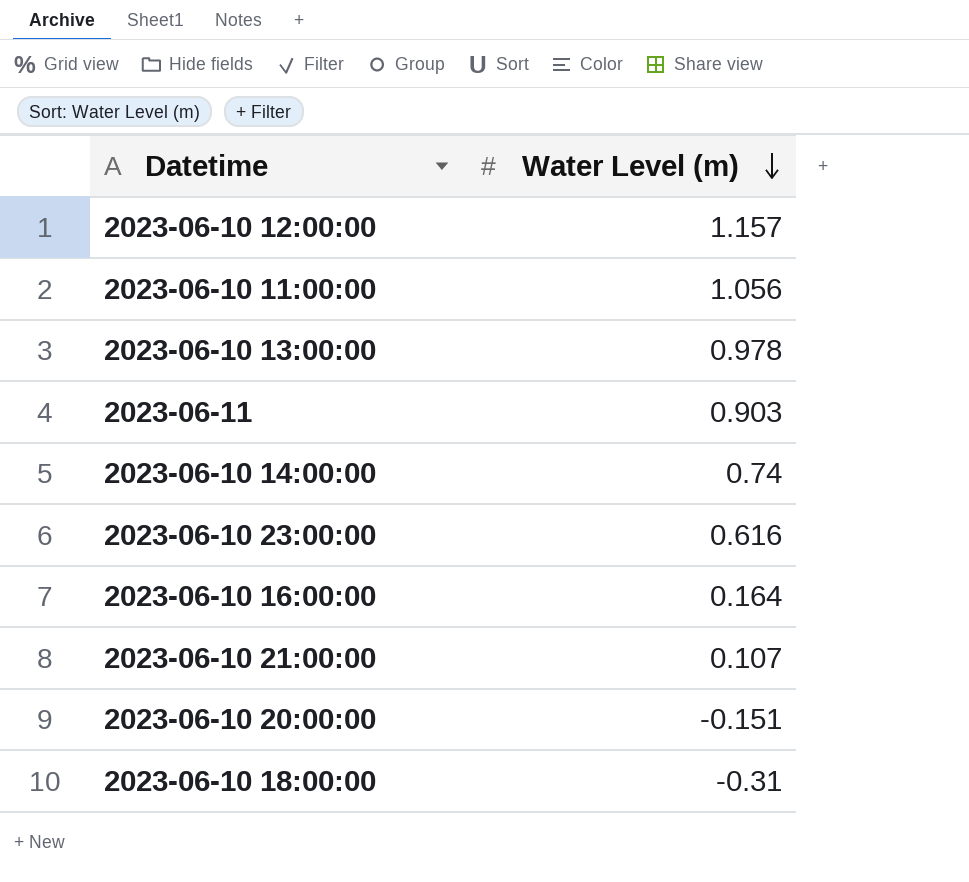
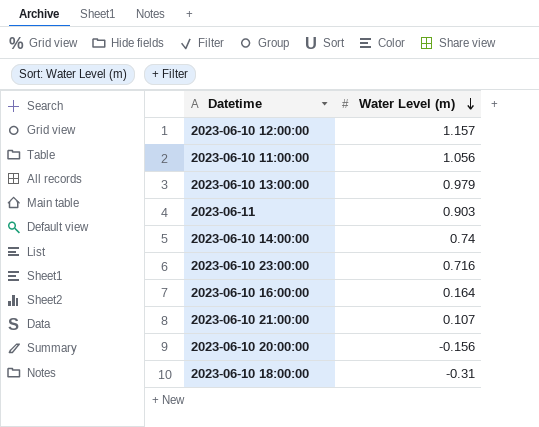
2023-06-10 13:00:00 | Water Level (m): 0.978 -> 0.979
2023-06-10 23:00:00 | Water Level (m): 0.616 -> 0.716
2023-06-10 20:00:00 | Water Level (m): -0.151 -> -0.156

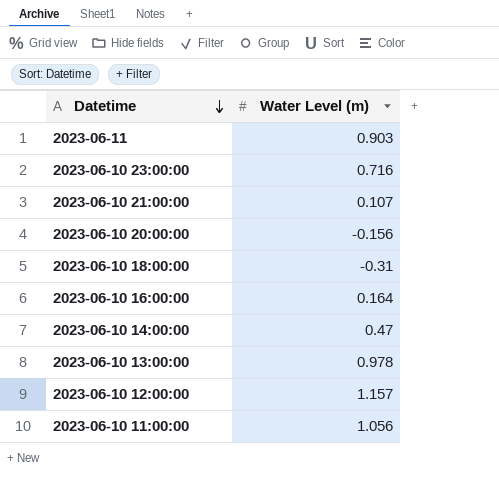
row order: Water Level (m) descending -> Datetime descending
2023-06-10 14:00:00 | Water Level (m): 0.74 -> 0.47
2023-06-10 13:00:00 | Water Level (m): 0.979 -> 0.978

